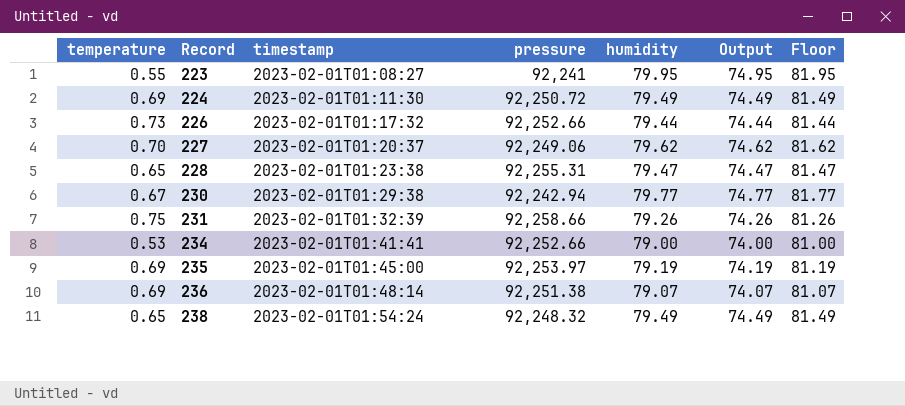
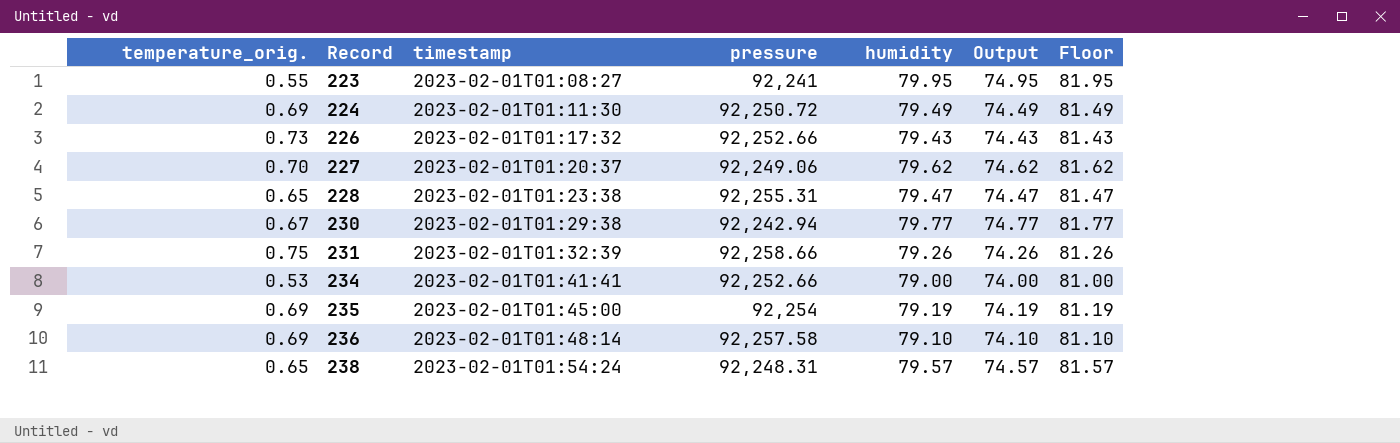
column name: temperature -> temperature_orig.
226 | humidity: 79.44 -> 79.43
226 | Output: 74.44 -> 74.43
226 | Floor: 81.44 -> 81.43
235 | pressure: 92,253.97 -> 92,254
236 | pressure: 92,251.38 -> 92,257.58
236 | humidity: 79.07 -> 79.10
236 | Output: 74.07 -> 74.10
236 | Floor: 81.07 -> 81.10
238 | pressure: 92,248.32 -> 92,248.31
238 | humidity: 79.49 -> 79.57
238 | Output: 74.49 -> 74.57
238 | Floor: 81.49 -> 81.57

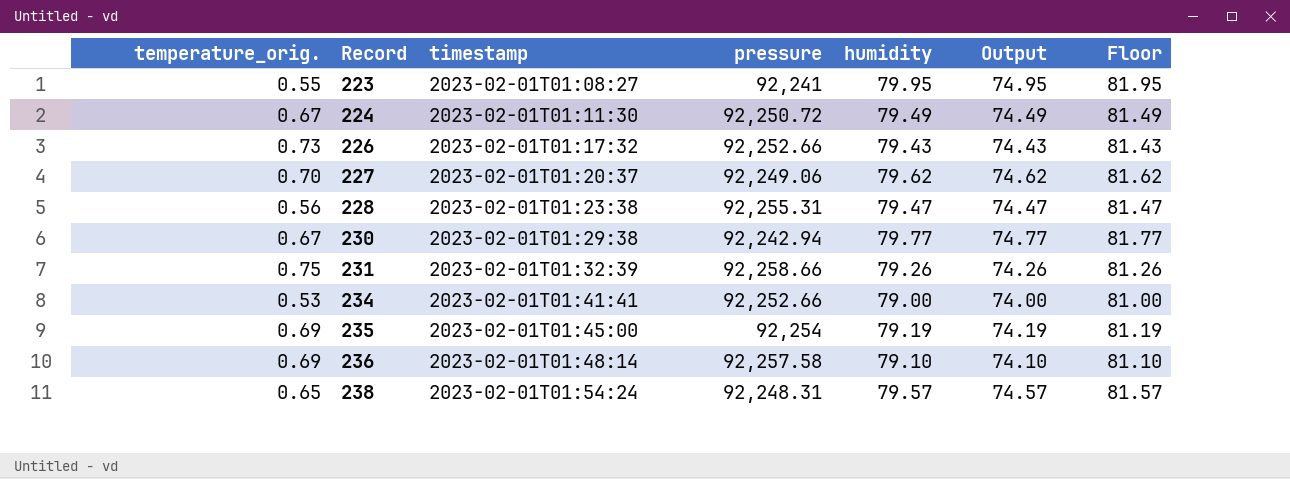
224 | temperature_orig.: 0.69 -> 0.67
228 | temperature_orig.: 0.65 -> 0.56

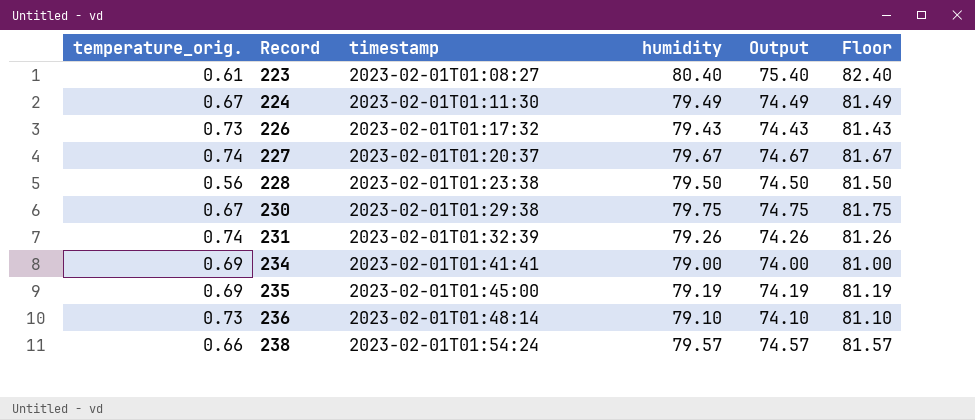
column pressure | position: 4 -> none
223 | temperature_orig.: 0.55 -> 0.61
223 | humidity: 79.95 -> 80.40
223 | Output: 74.95 -> 75.40
223 | Floor: 81.95 -> 82.40
227 | temperature_orig.: 0.70 -> 0.74
227 | humidity: 79.62 -> 79.67
227 | Output: 74.62 -> 74.67
227 | Floor: 81.62 -> 81.67
228 | humidity: 79.47 -> 79.50
228 | Output: 74.47 -> 74.50
228 | Floor: 81.47 -> 81.50
230 | humidity: 79.77 -> 79.75
230 | Output: 74.77 -> 74.75
230 | Floor: 81.77 -> 81.75
231 | temperature_orig.: 0.75 -> 0.74
234 | temperature_orig.: 0.53 -> 0.69
236 | temperature_orig.: 0.69 -> 0.73
238 | temperature_orig.: 0.65 -> 0.66

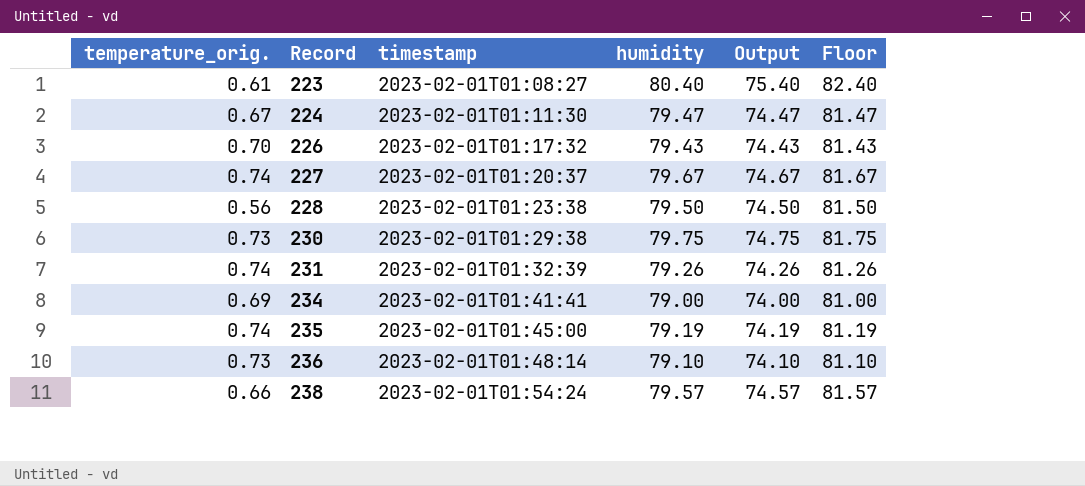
224 | humidity: 79.49 -> 79.47
224 | Output: 74.49 -> 74.47
224 | Floor: 81.49 -> 81.47
226 | temperature_orig.: 0.73 -> 0.70
230 | temperature_orig.: 0.67 -> 0.73
235 | temperature_orig.: 0.69 -> 0.74

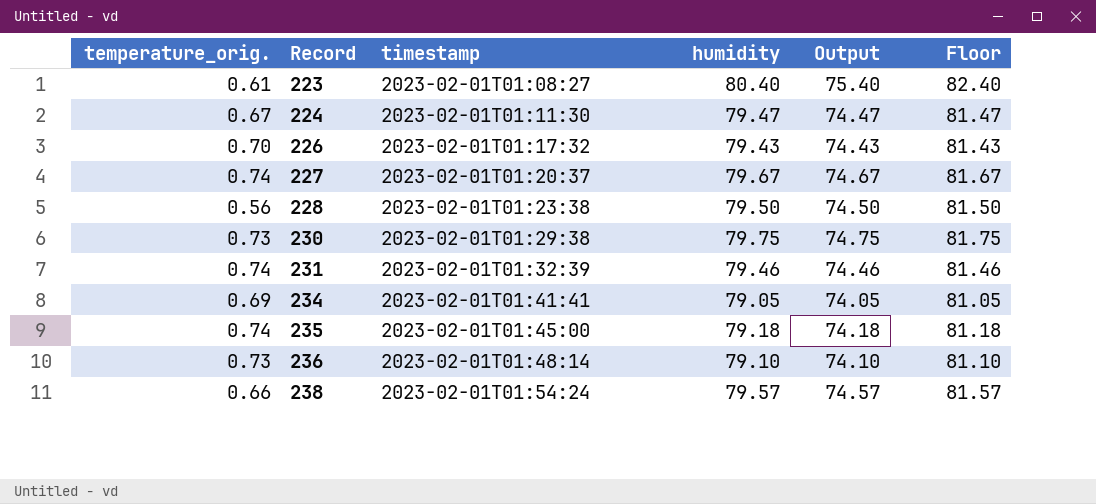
231 | humidity: 79.26 -> 79.46
231 | Output: 74.26 -> 74.46
231 | Floor: 81.26 -> 81.46
234 | humidity: 79.00 -> 79.05
234 | Output: 74.00 -> 74.05
234 | Floor: 81.00 -> 81.05
235 | humidity: 79.19 -> 79.18
235 | Output: 74.19 -> 74.18
235 | Floor: 81.19 -> 81.18

